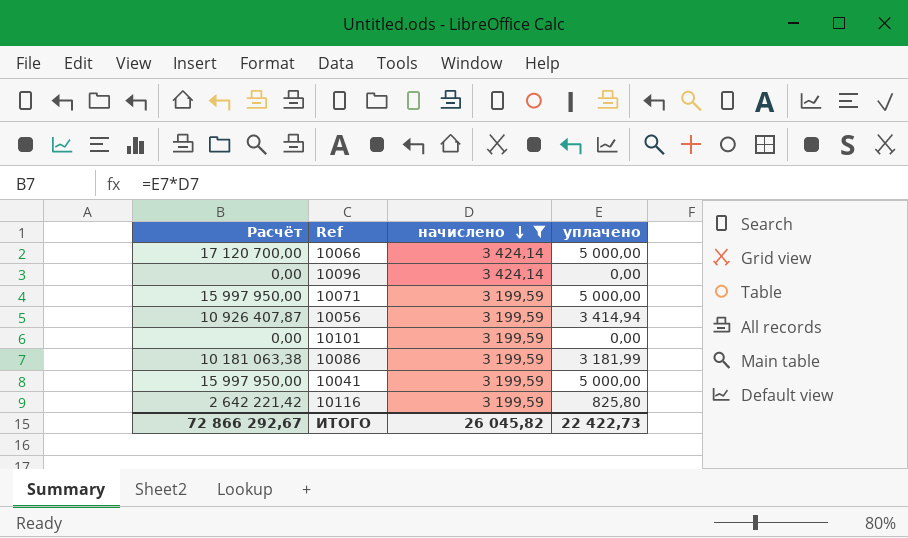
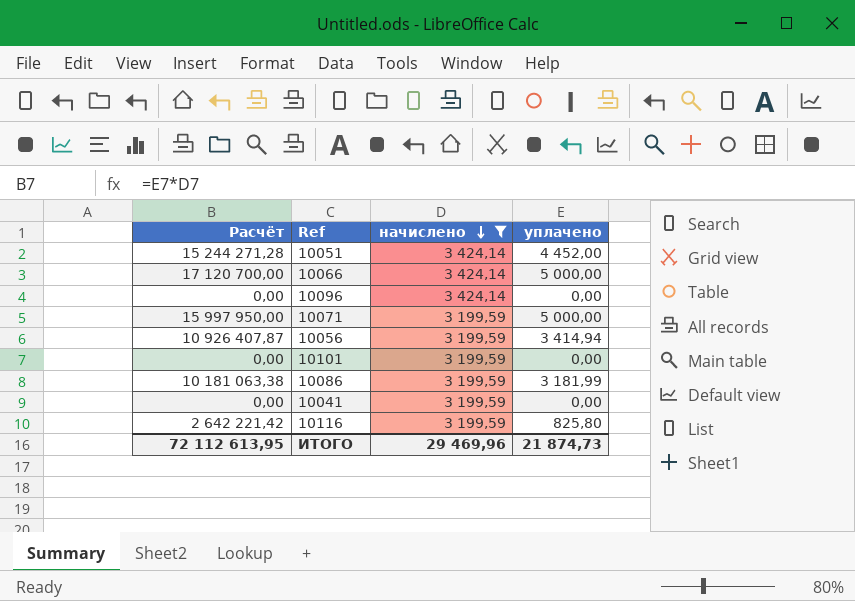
row 10051: none -> 15 244 271,28 | 3 424,14 | 4 452,00
10041 | Расчёт: 15 997 950,00 -> 0,00
10041 | уплачено: 5 000,00 -> 0,00
ИТОГО | Расчёт: 72 866 292,67 -> 72 112 613,95
ИТОГО | начислено: 26 045,82 -> 29 469,96
ИТОГО | уплачено: 22 422,73 -> 21 874,73

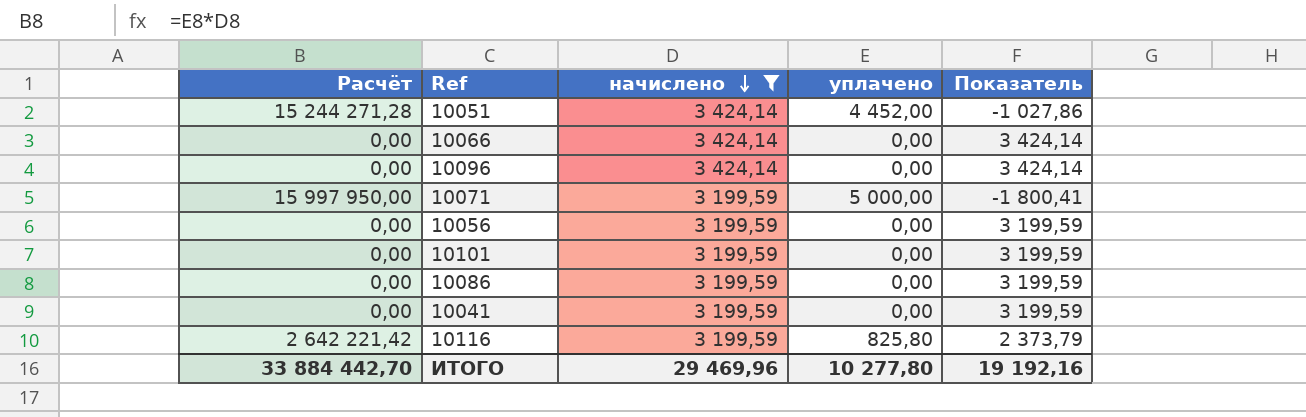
column Показатель | formula: none -> [начислено] - [уплачено]
10066 | Расчёт: 17 120 700,00 -> 0,00
10066 | уплачено: 5 000,00 -> 0,00
10056 | Расчёт: 10 926 407,87 -> 0,00
10056 | уплачено: 3 414,94 -> 0,00
10086 | Расчёт: 10 181 063,38 -> 0,00
10086 | уплачено: 3 181,99 -> 0,00
ИТОГО | Расчёт: 72 112 613,95 -> 33 884 442,70
ИТОГО | уплачено: 21 874,73 -> 10 277,80

